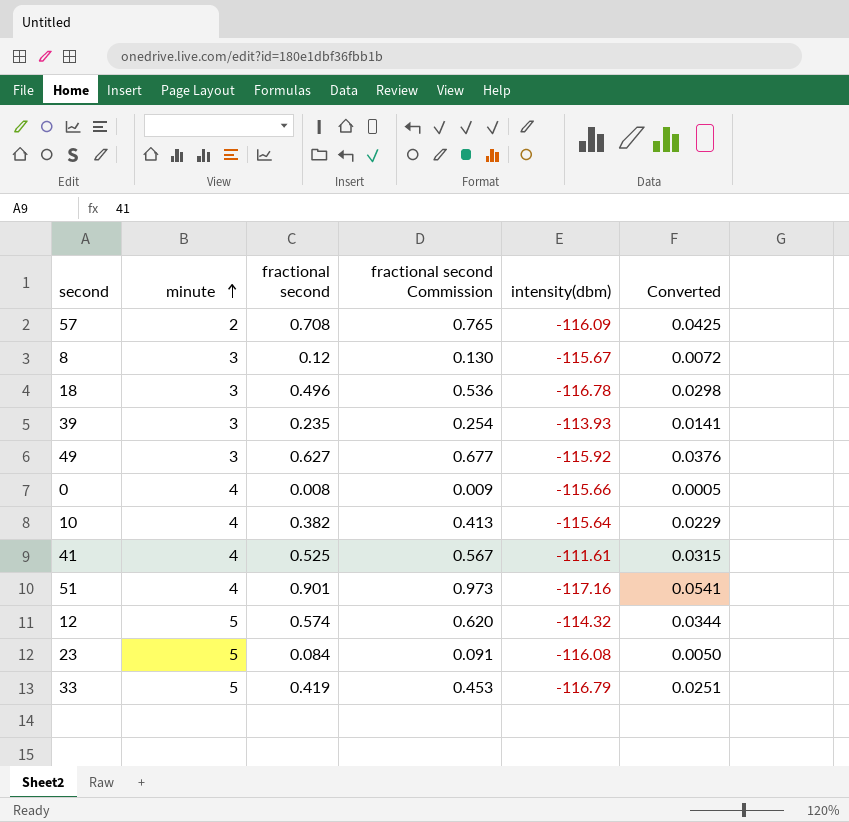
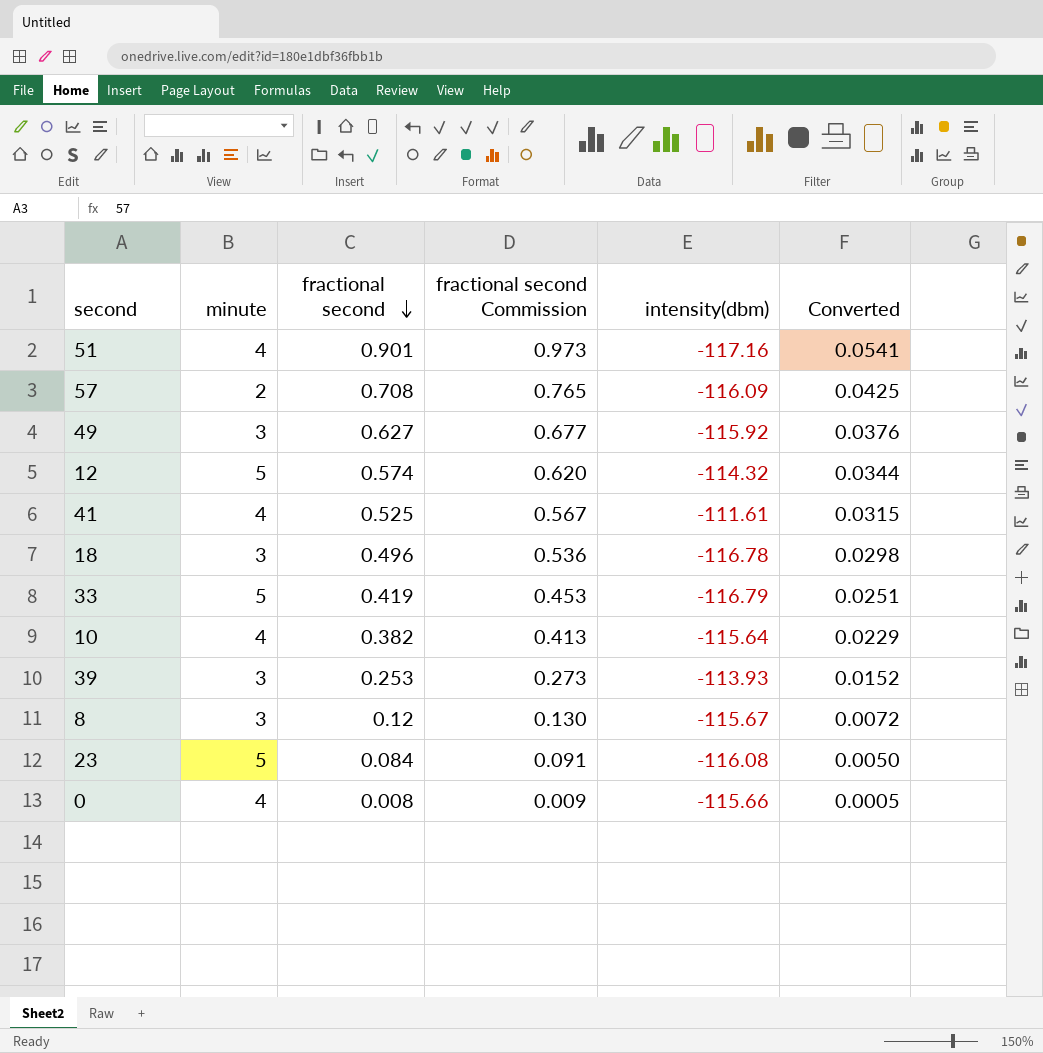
row order: minute ascending -> fractional second descending
39 | fractional second: 0.235 -> 0.253
39 | fractional second Commission: 0.254 -> 0.273
39 | Converted: 0.0141 -> 0.0152

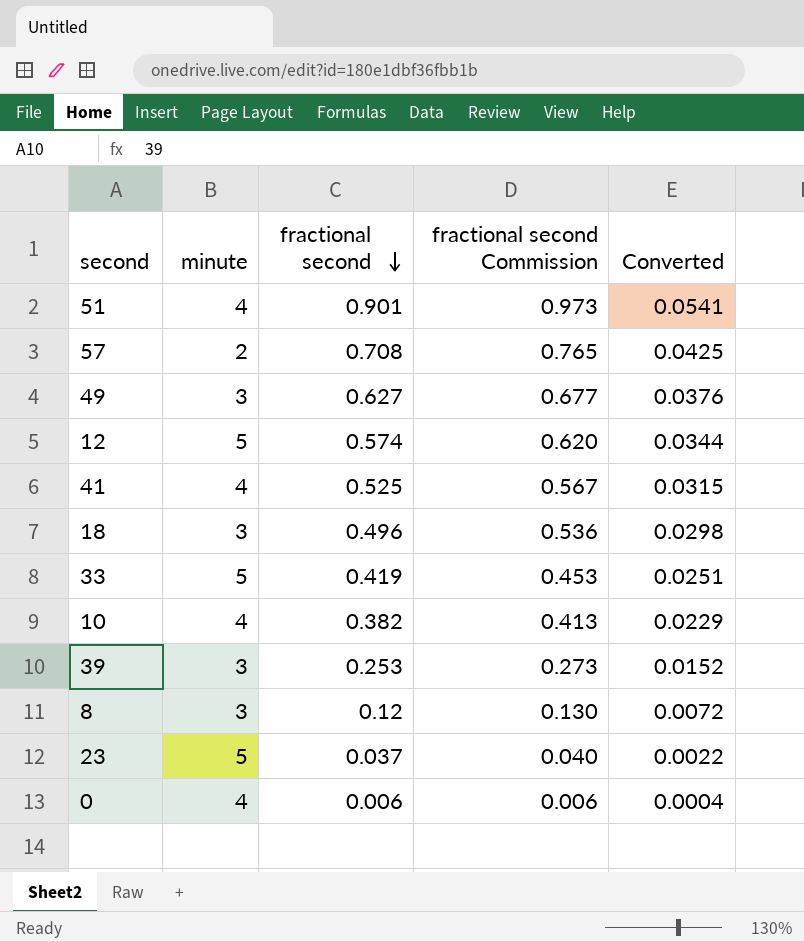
column intensity(dbm) | position: 5 -> none
23 | fractional second: 0.084 -> 0.037
23 | fractional second Commission: 0.091 -> 0.040
23 | Converted: 0.0050 -> 0.0022
0 | fractional second: 0.008 -> 0.006
0 | fractional second Commission: 0.009 -> 0.006
0 | Converted: 0.0005 -> 0.0004

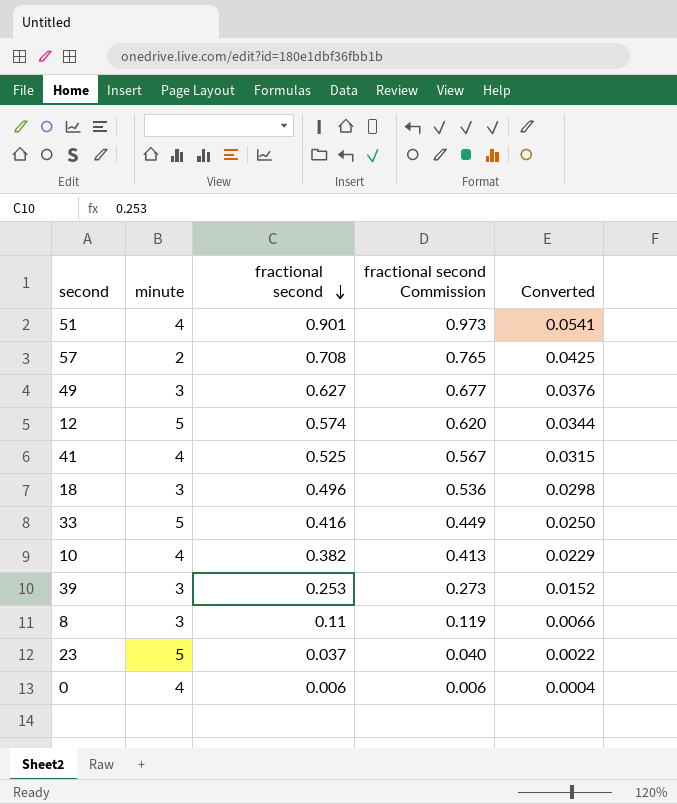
33 | fractional second: 0.419 -> 0.416
33 | fractional second Commission: 0.453 -> 0.449
33 | Converted: 0.0251 -> 0.0250
8 | fractional second: 0.12 -> 0.11
8 | fractional second Commission: 0.130 -> 0.119
8 | Converted: 0.0072 -> 0.0066

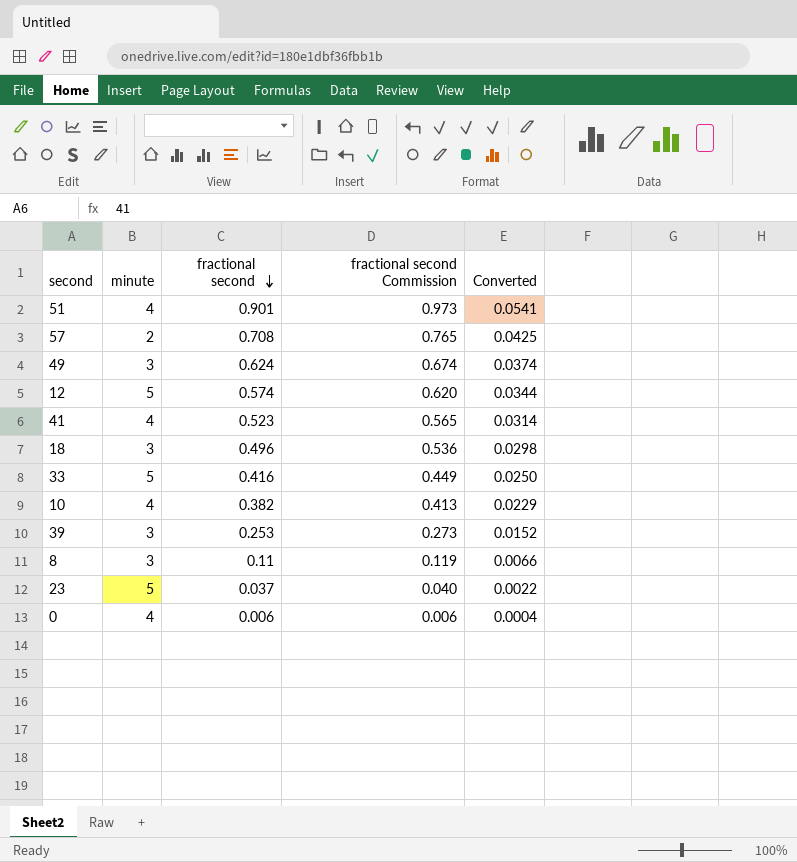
49 | fractional second: 0.627 -> 0.624
49 | fractional second Commission: 0.677 -> 0.674
49 | Converted: 0.0376 -> 0.0374
41 | fractional second: 0.525 -> 0.523
41 | fractional second Commission: 0.567 -> 0.565
41 | Converted: 0.0315 -> 0.0314

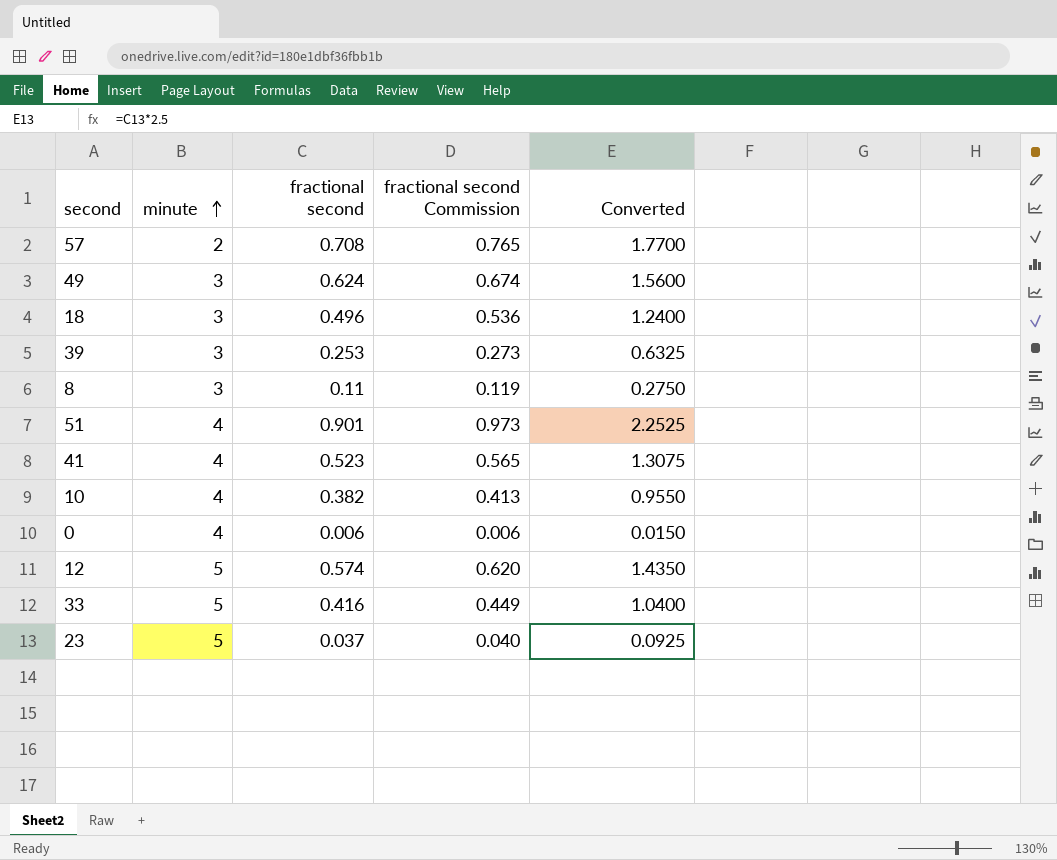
row order: fractional second descending -> minute ascending
column Converted | formula: [fractional second] * 0.06 -> [fractional second] * 2.5

